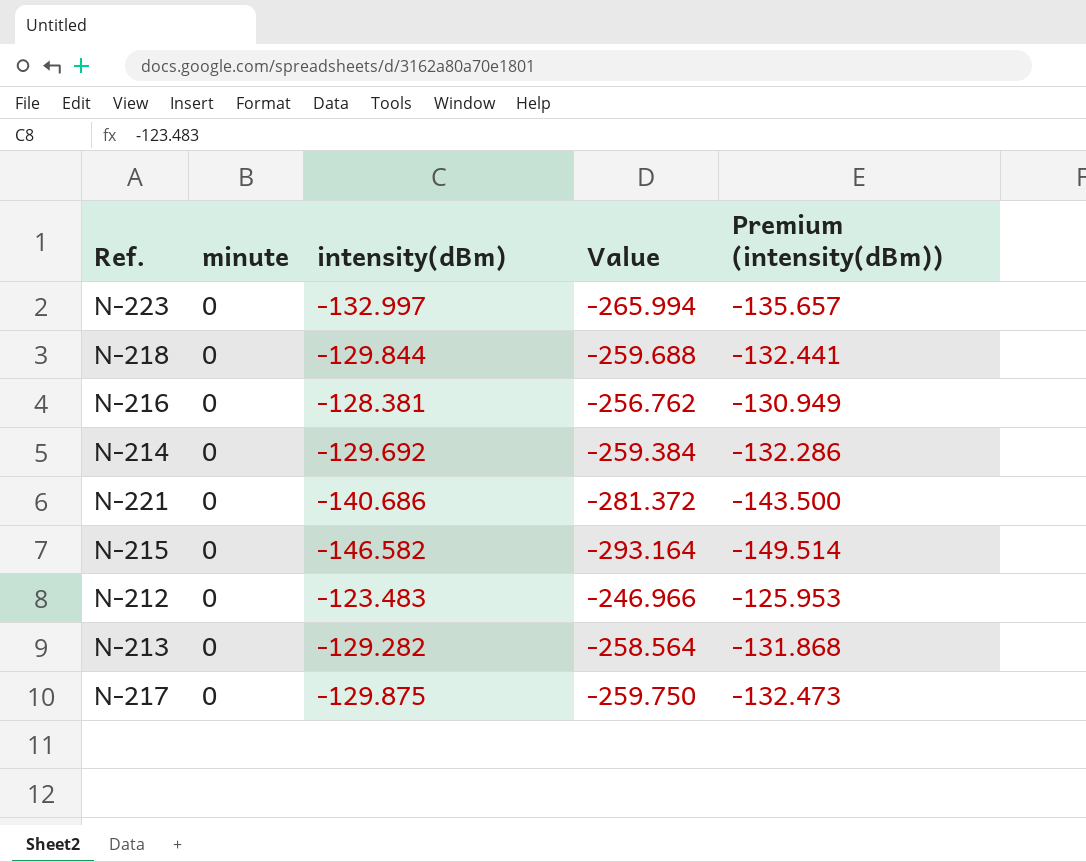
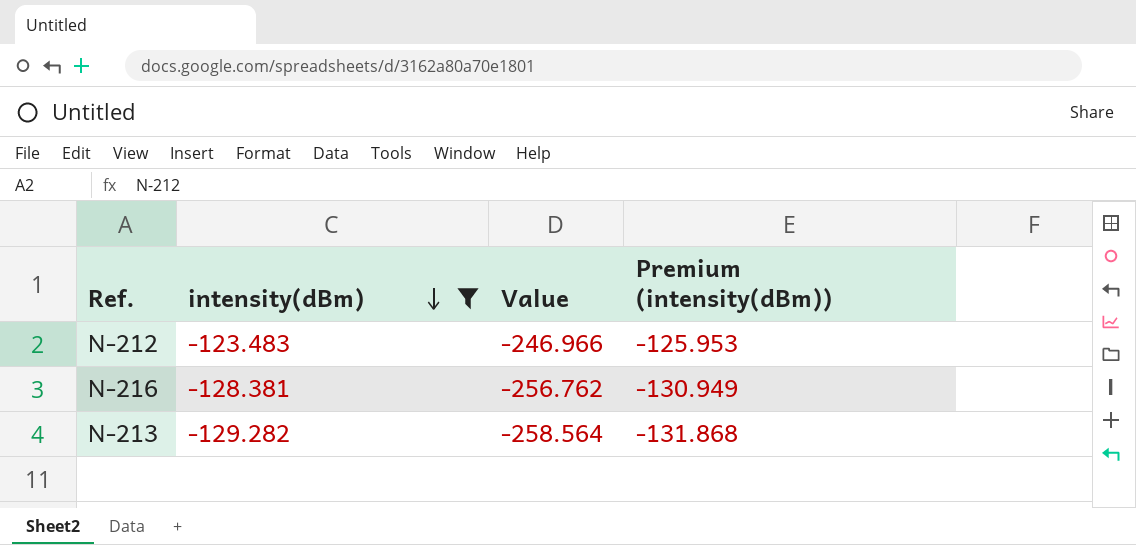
filter: none -> intensity(dBm) >= -129.282
row order: none -> intensity(dBm) descending
column minute | position: 2 -> none

